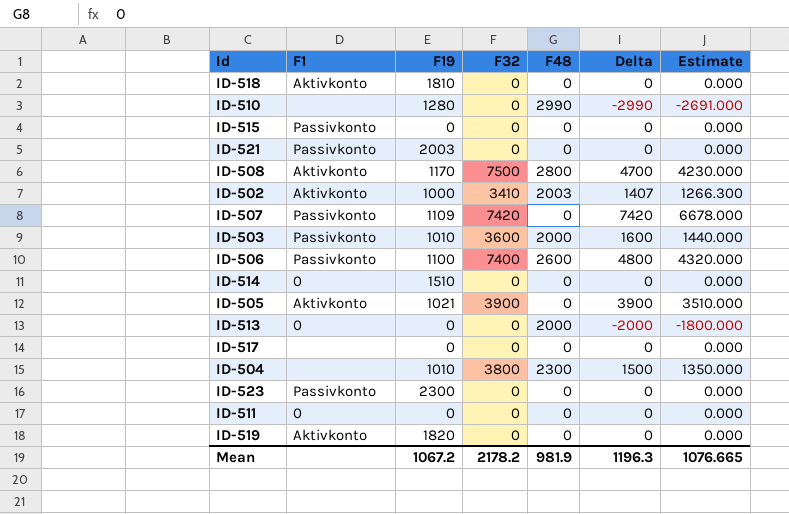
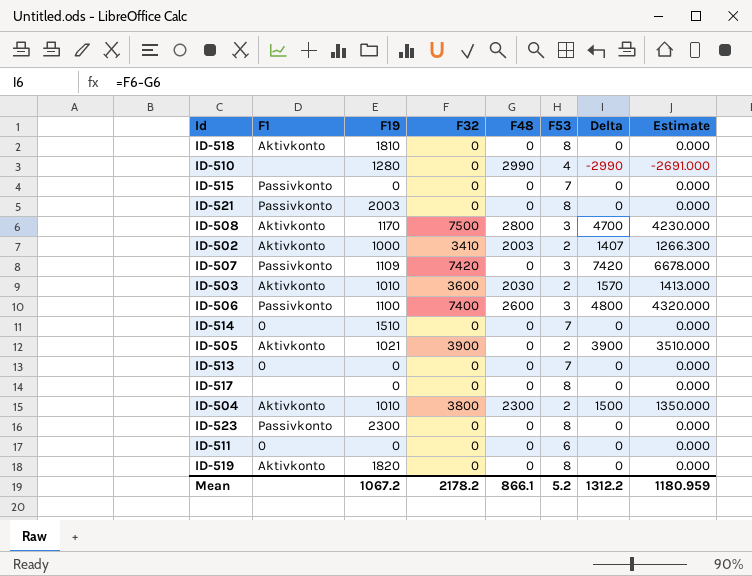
column F53 | position: none -> 6
ID-503 | F1: Passivkonto -> Aktivkonto
ID-503 | F48: 2000 -> 2030
ID-503 | Delta: 1600 -> 1570
ID-503 | Estimate: 1440.000 -> 1413.000
ID-513 | F48: 2000 -> 0
ID-513 | Delta: -2000 -> 0
ID-513 | Estimate: -1800.000 -> 0.000
ID-504 | F1: none -> Aktivkonto
Mean | F48: 981.9 -> 866.1
Mean | Delta: 1196.3 -> 1312.2
Mean | Estimate: 1076.665 -> 1180.959

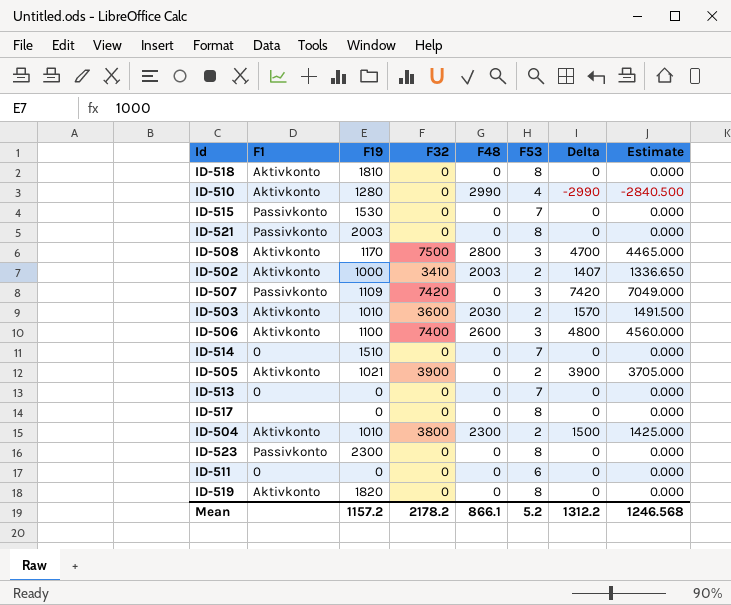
column Estimate | formula: [Delta] * 0.9 -> [Delta] * 0.95
ID-510 | F1: none -> Aktivkonto
ID-515 | F19: 0 -> 1530
ID-506 | F1: Passivkonto -> Aktivkonto
Mean | F19: 1067.2 -> 1157.2
Mean | Estimate: 1180.959 -> 1246.568

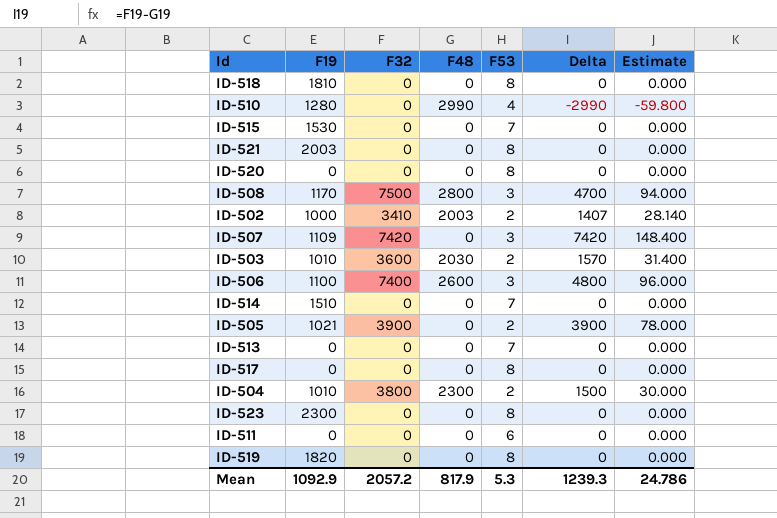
column F1 | position: 2 -> none
column Estimate | formula: [Delta] * 0.95 -> [Delta] * 0.02
row ID-520: none -> 0 | 0 | 0 | 8 | 0 | 0.000
Mean | F19: 1157.2 -> 1092.9
Mean | F32: 2178.2 -> 2057.2
Mean | F48: 866.1 -> 817.9
Mean | F53: 5.2 -> 5.3
Mean | Delta: 1312.2 -> 1239.3
Mean | Estimate: 1246.568 -> 24.786

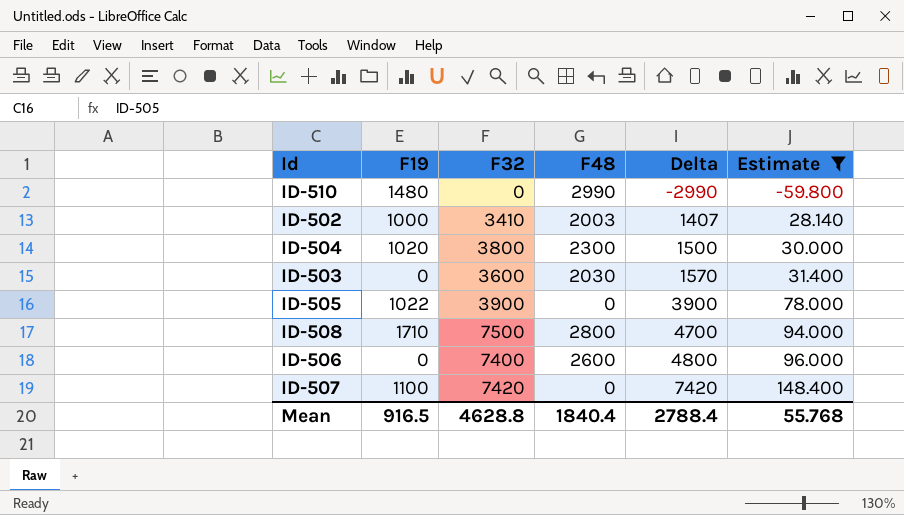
filter: none -> Estimate != 0.000
row order: none -> Delta ascending
column F53 | position: 5 -> none
ID-510 | F19: 1280 -> 1480
ID-504 | F19: 1010 -> 1020
ID-503 | F19: 1010 -> 0
ID-505 | F19: 1021 -> 1022
ID-508 | F19: 1170 -> 1710
ID-506 | F19: 1100 -> 0
ID-507 | F19: 1109 -> 1100
Mean | F19: 1092.9 -> 916.5
Mean | F32: 2057.2 -> 4628.8
Mean | F48: 817.9 -> 1840.4
Mean | Delta: 1239.3 -> 2788.4
Mean | Estimate: 24.786 -> 55.768

